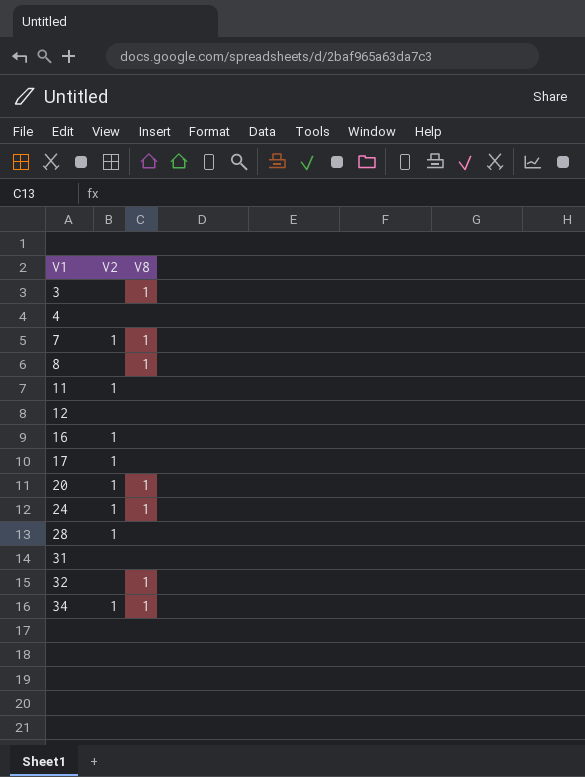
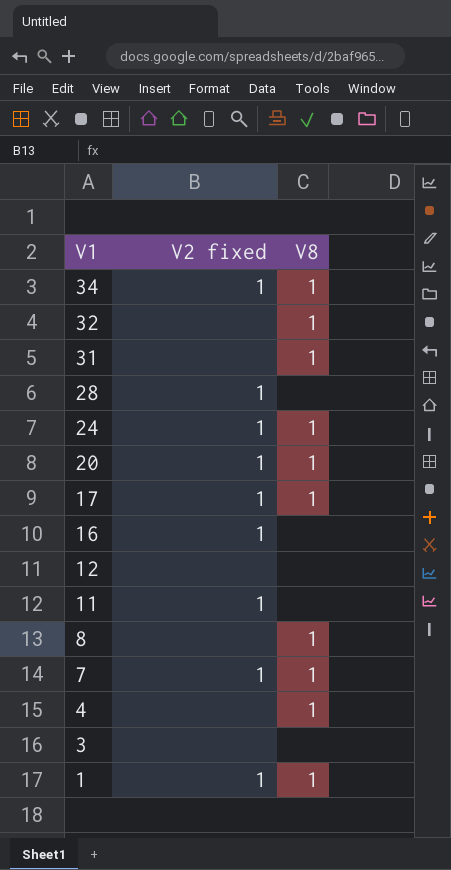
row order: V1 ascending -> V1 descending
column name: V2 -> V2 fixed
31 | V8: none -> 1
17 | V8: none -> 1
4 | V8: none -> 1
3 | V8: 1 -> none
row 1: none -> 1 | 1

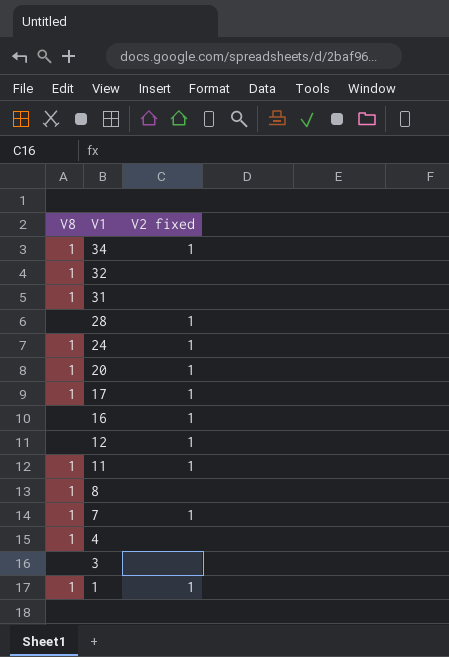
column V8 | position: 3 -> 1
12 | V2 fixed: none -> 1
11 | V8: none -> 1

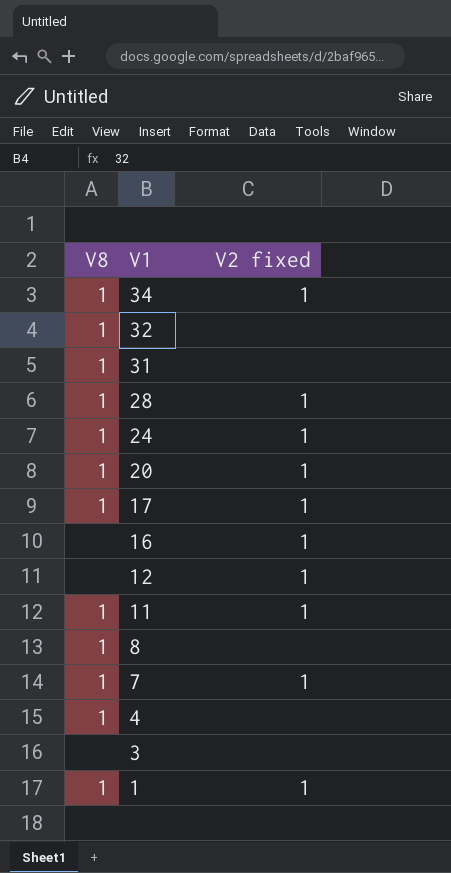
28 | V8: none -> 1

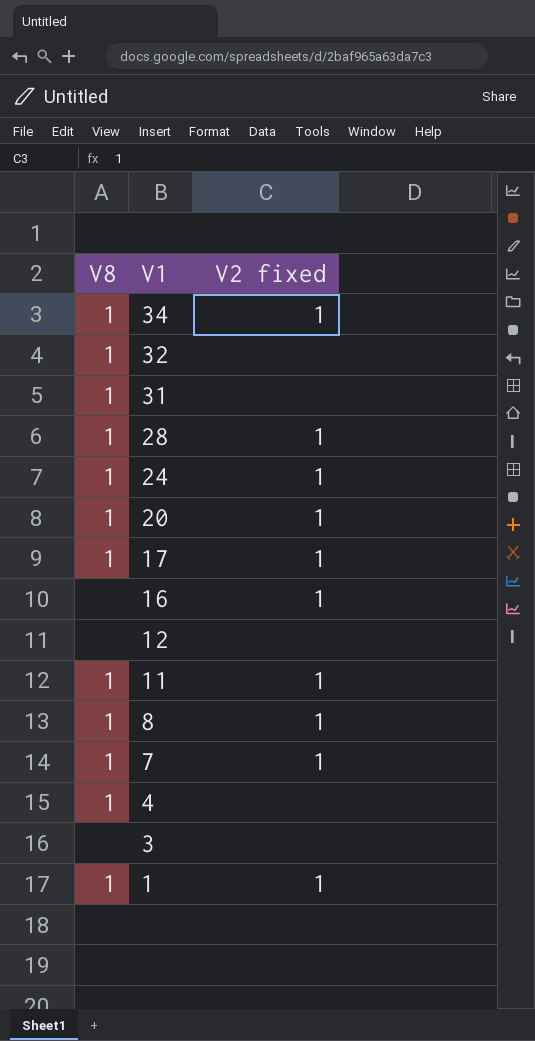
12 | V2 fixed: 1 -> none
8 | V2 fixed: none -> 1

